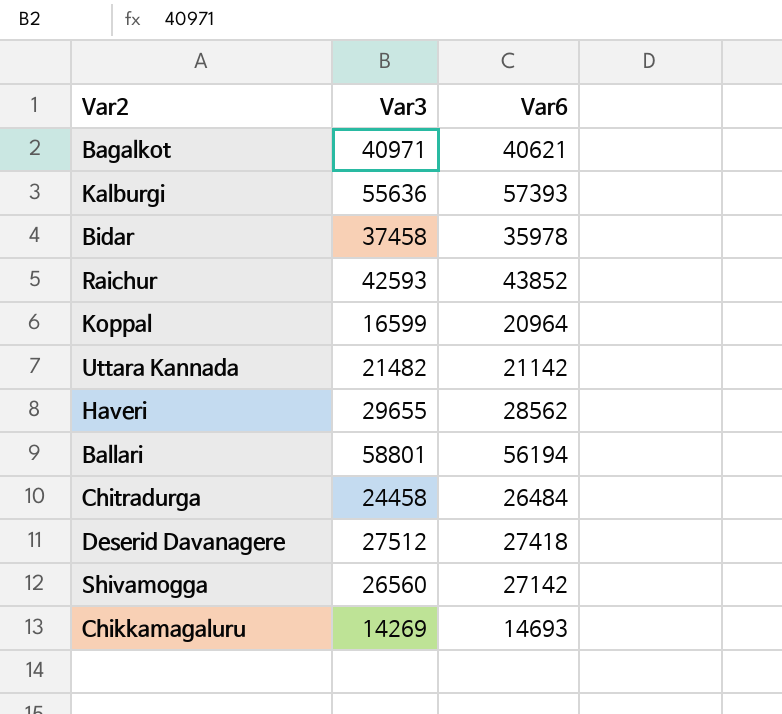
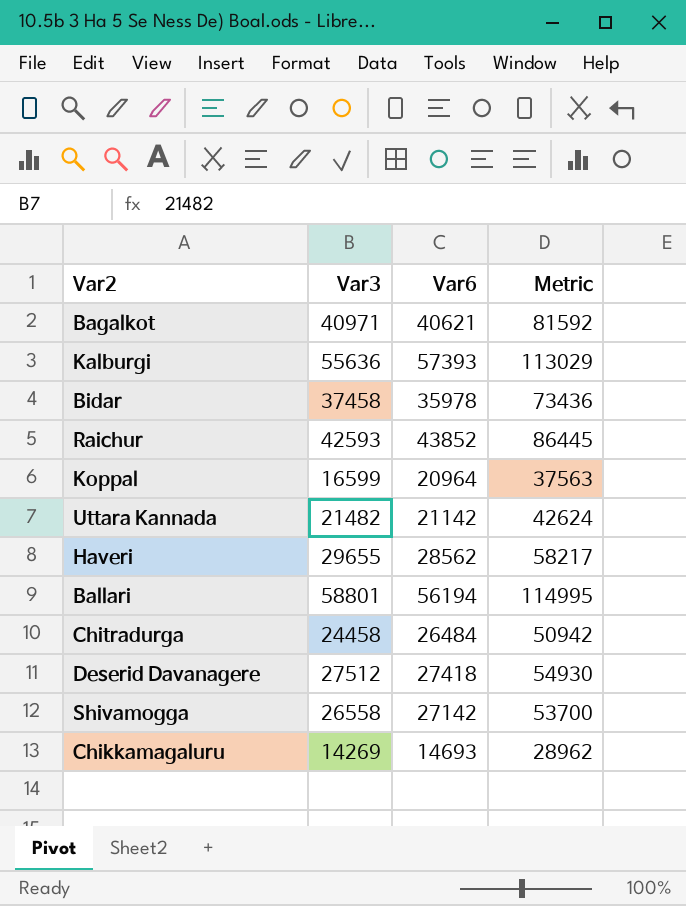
column Metric | formula: none -> [Var3] + [Var6]
Shivamogga | Var3: 26560 -> 26558

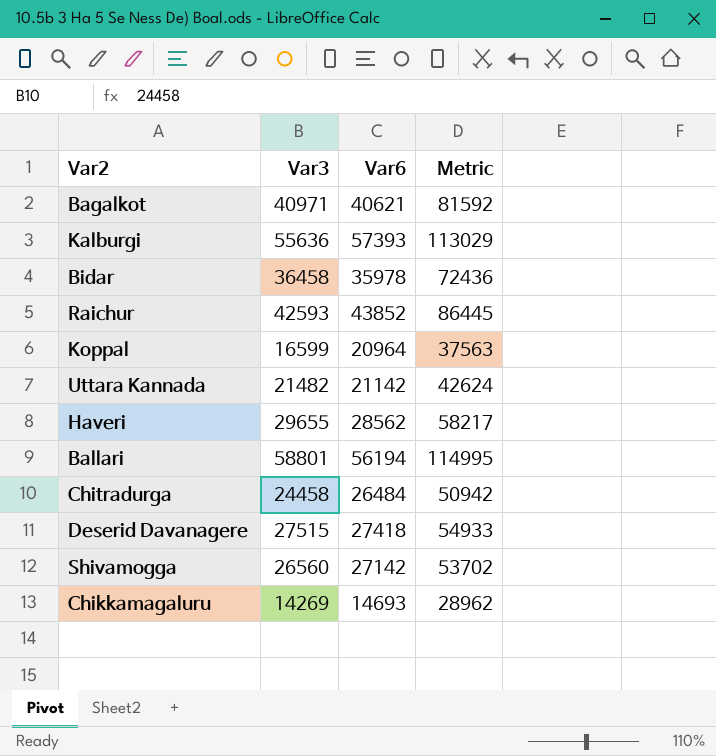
Bidar | Var3: 37458 -> 36458
Bidar | Metric: 73436 -> 72436
Deserid Davanagere | Var3: 27512 -> 27515
Deserid Davanagere | Metric: 54930 -> 54933
Shivamogga | Var3: 26558 -> 26560
Shivamogga | Metric: 53700 -> 53702

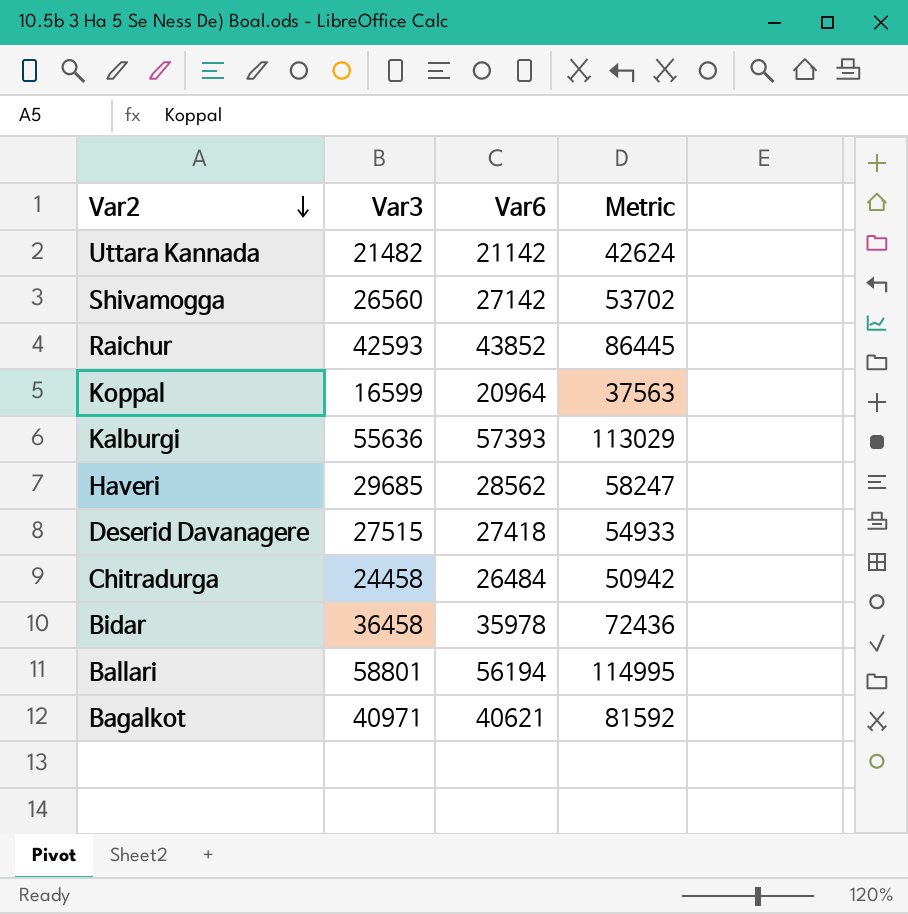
row order: none -> Var2 descending
row Chikkamagaluru: 14269 | 14693 | 28962 -> none
Haveri | Var3: 29655 -> 29685
Haveri | Metric: 58217 -> 58247

